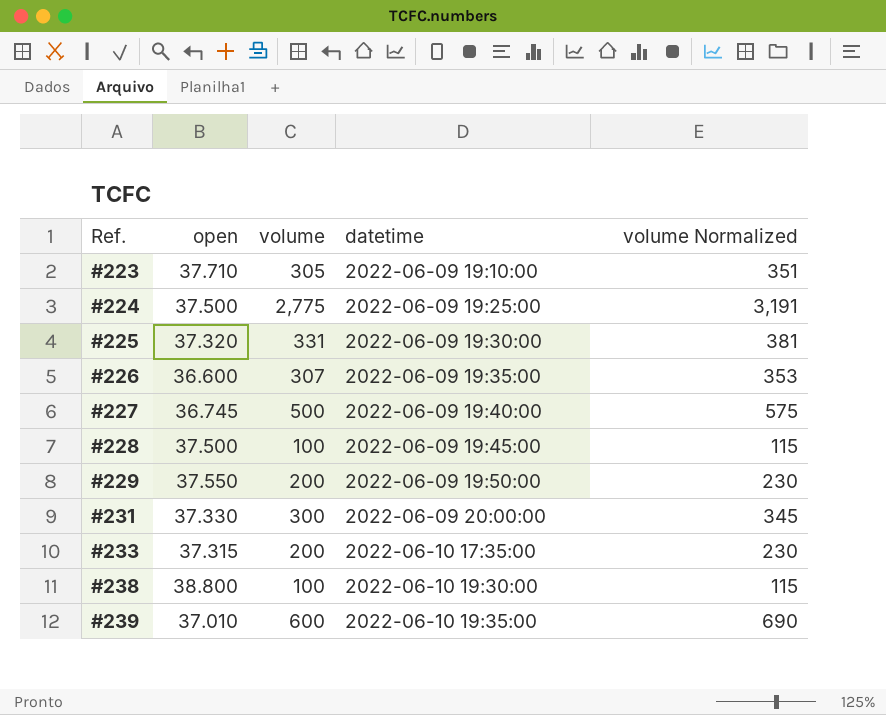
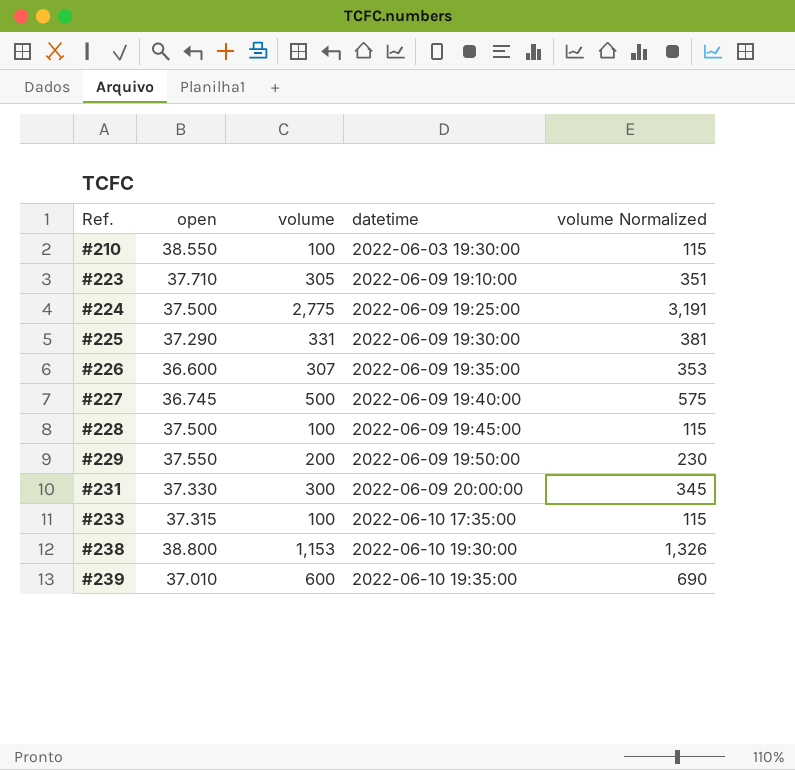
row #210: none -> 38.550 | 100 | 2022-06-03 19:30:00 | 115
#225 | open: 37.320 -> 37.290
#233 | volume: 200 -> 100
#233 | volume Normalized: 230 -> 115
#238 | volume: 100 -> 1,153
#238 | volume Normalized: 115 -> 1,326

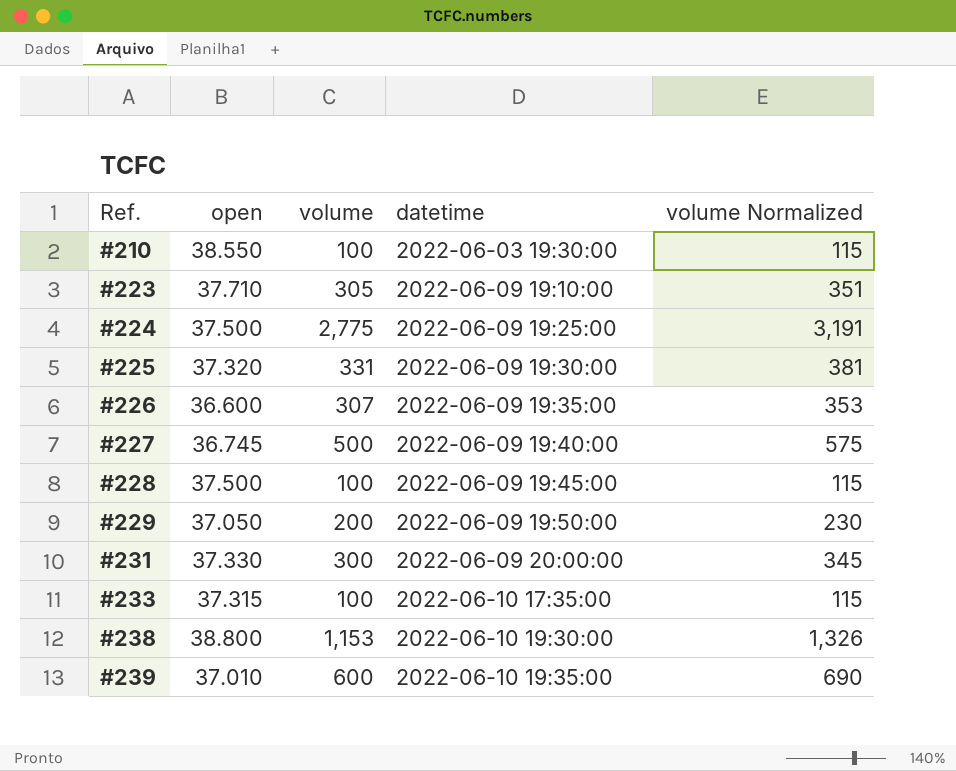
#225 | open: 37.290 -> 37.320
#229 | open: 37.550 -> 37.050

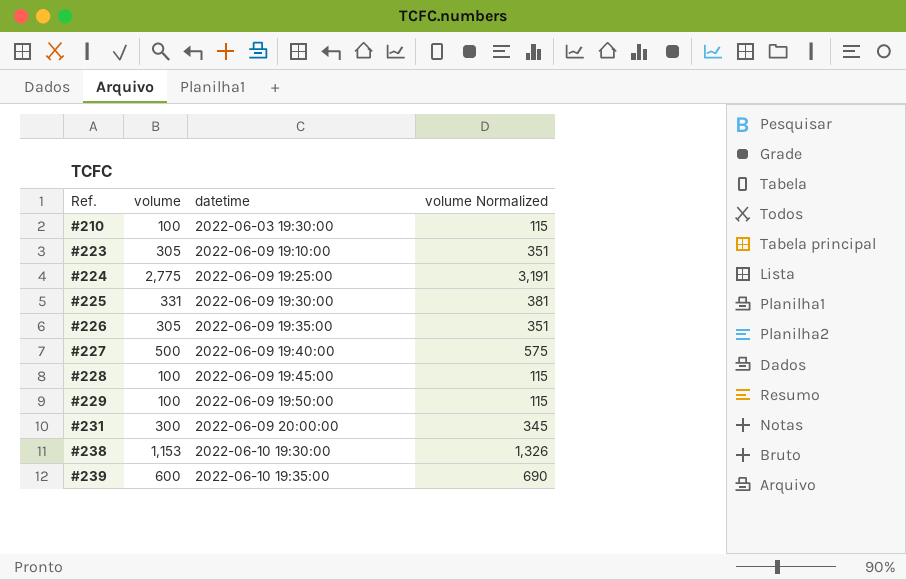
column open | position: 2 -> none
row #233: 37.315 | 100 | 2022-06-10 17:35:00 | 115 -> none
#226 | volume: 307 -> 305
#226 | volume Normalized: 353 -> 351
#229 | volume: 200 -> 100
#229 | volume Normalized: 230 -> 115

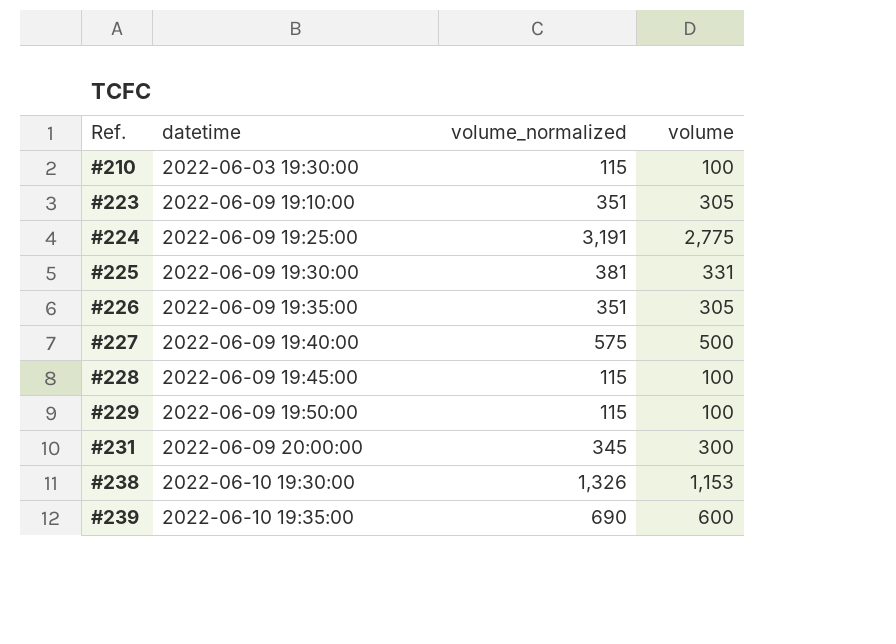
column name: volume Normalized -> volume_normalized
column volume | position: 2 -> 4

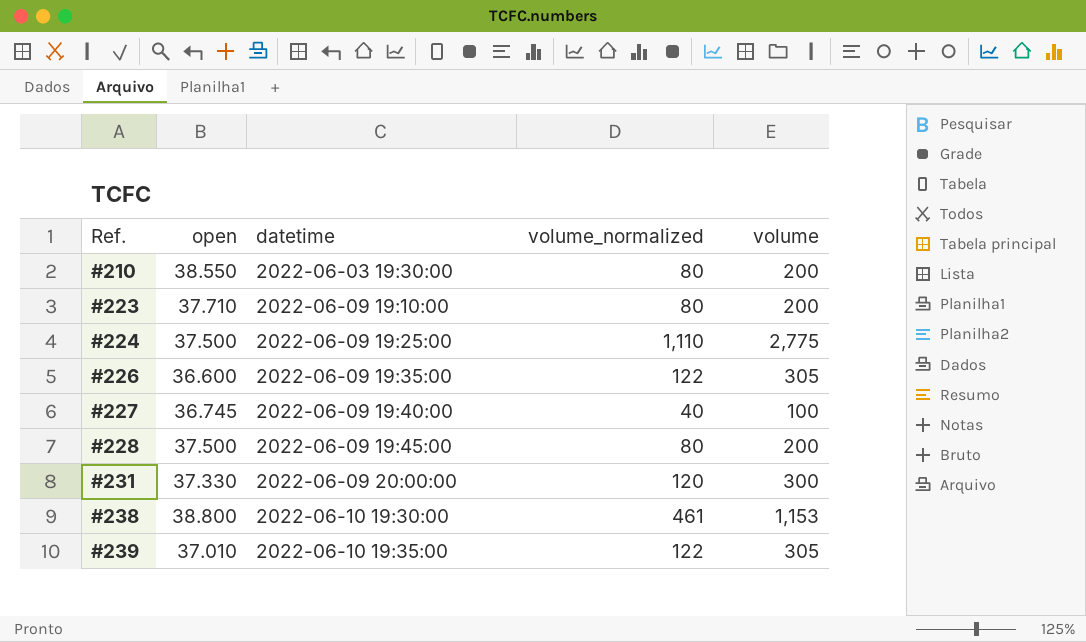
column open | position: none -> 2
column volume_normalized | formula: [volume] * 1.15 -> [volume] * 0.4
row #225: 2022-06-09 19:30:00 | 381 | 331 -> none
row #229: 2022-06-09 19:50:00 | 115 | 100 -> none
#210 | volume: 100 -> 200
#223 | volume: 305 -> 200
#227 | volume: 500 -> 100
#228 | volume: 100 -> 200
#239 | volume: 600 -> 305

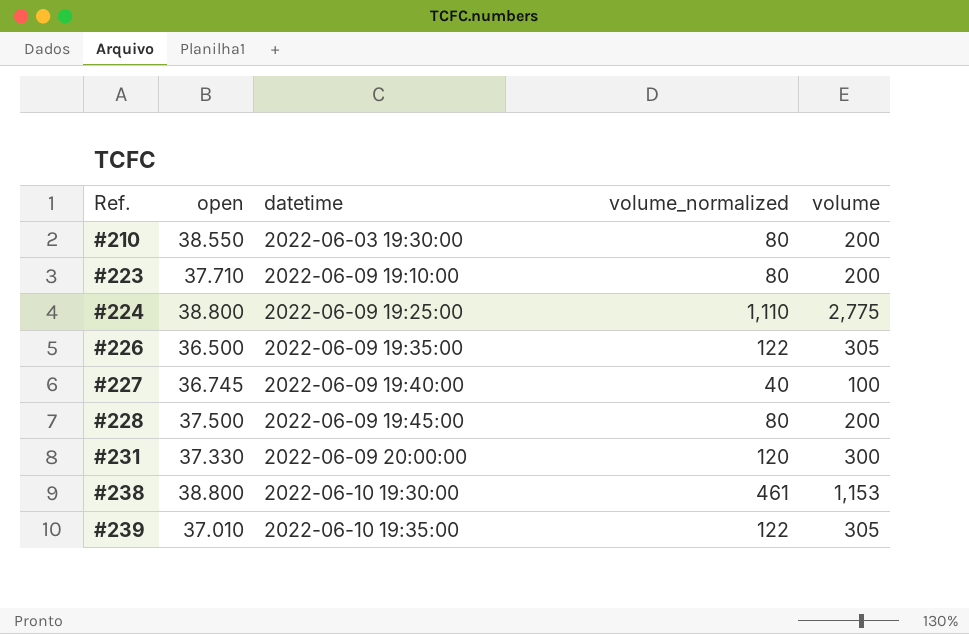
#224 | open: 37.500 -> 38.800
#226 | open: 36.600 -> 36.500

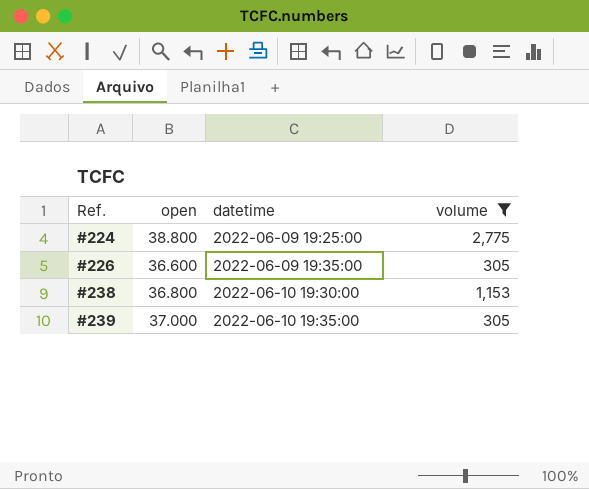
filter: none -> volume >= 305
column volume_normalized | formula: [volume] * 0.4 -> none
#226 | open: 36.500 -> 36.600
#238 | open: 38.800 -> 36.800
#239 | open: 37.010 -> 37.000

